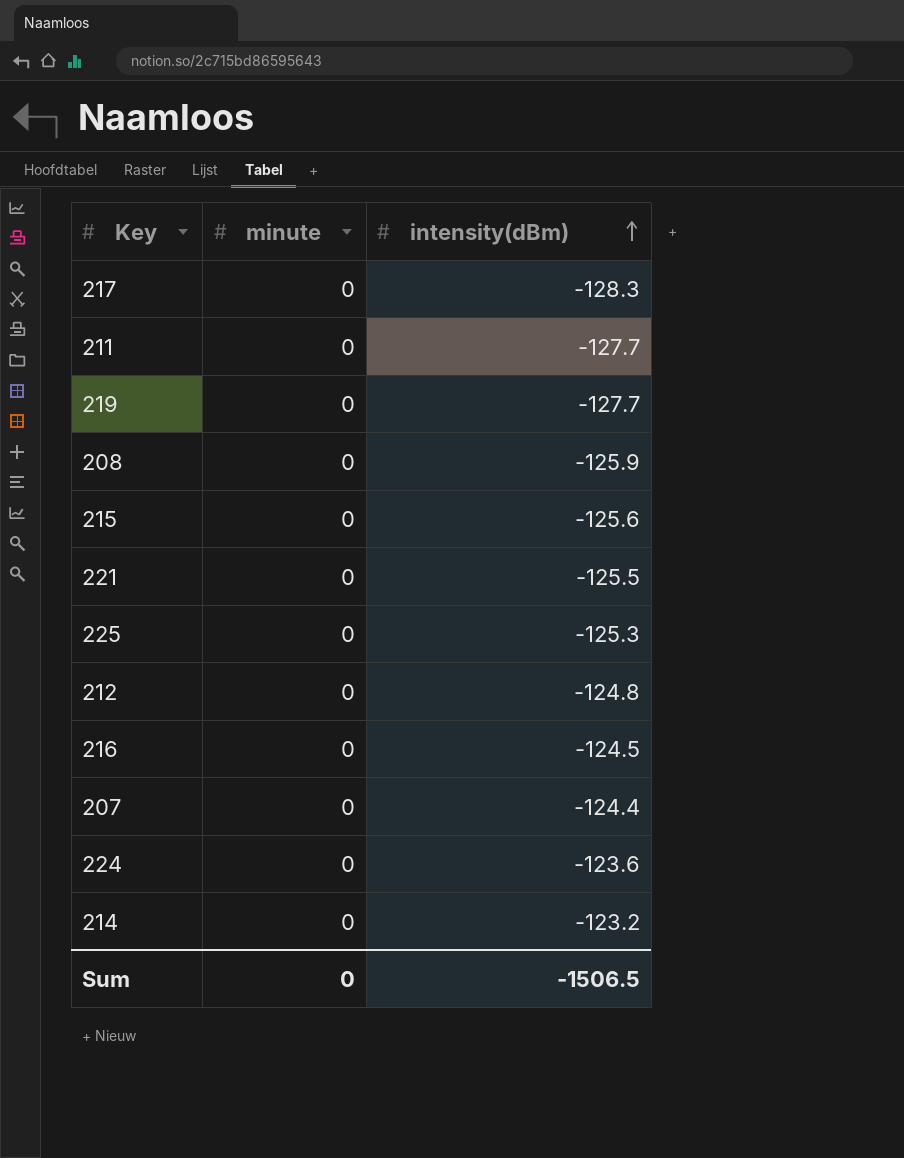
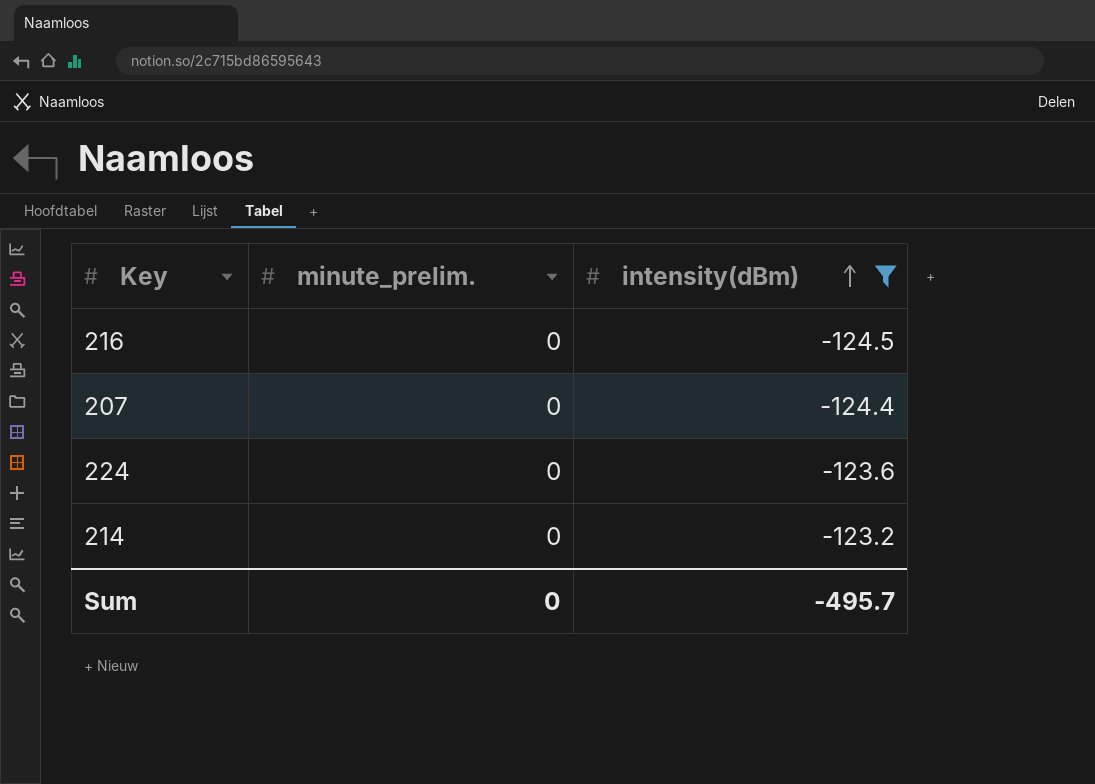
filter: none -> intensity(dBm) >= -124.5
column name: minute -> minute_prelim.
Sum | intensity(dBm): -1506.5 -> -495.7

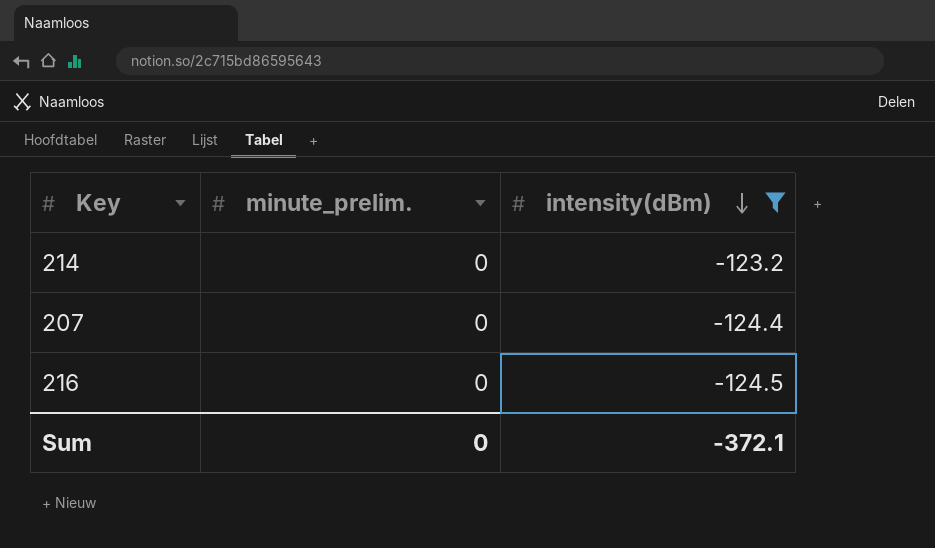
row order: intensity(dBm) ascending -> intensity(dBm) descending
row 224: 0 | -123.6 -> none
Sum | intensity(dBm): -495.7 -> -372.1

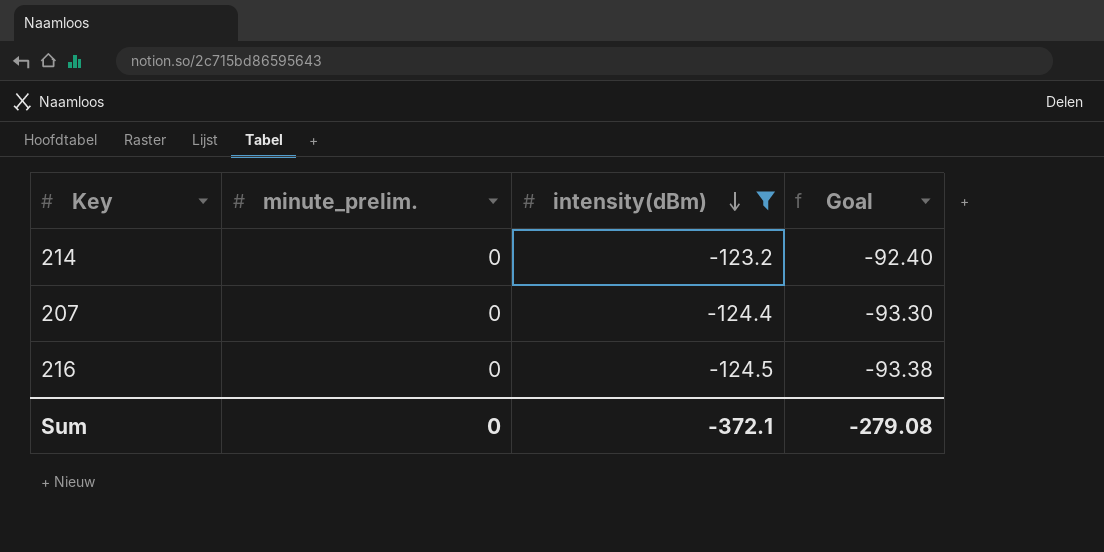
column Goal | formula: none -> [intensity(dBm)] * 0.75

